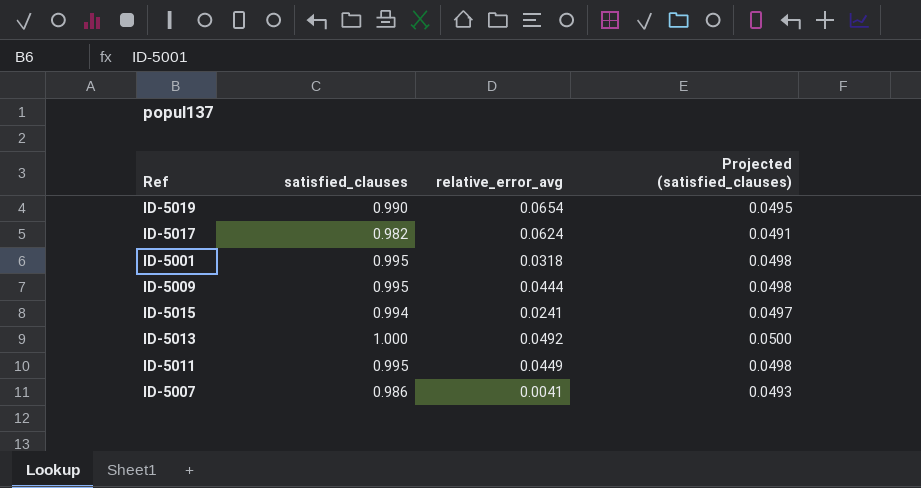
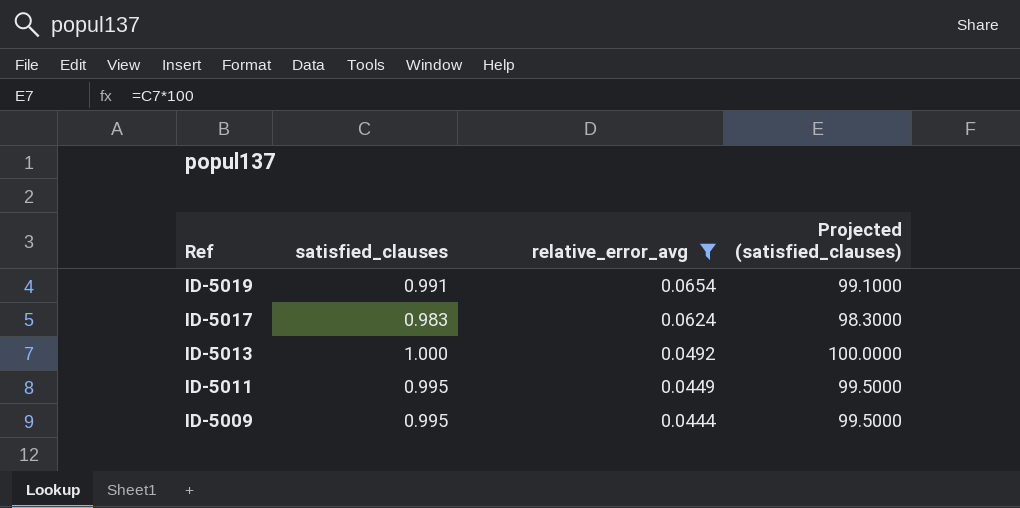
filter: none -> relative_error_avg >= 0.0444
row order: none -> Ref descending
column Projected (satisfied_clauses) | formula: [satisfied_clauses] * 0.05 -> [satisfied_clauses] * 100
ID-5019 | satisfied_clauses: 0.990 -> 0.991
ID-5017 | satisfied_clauses: 0.982 -> 0.983

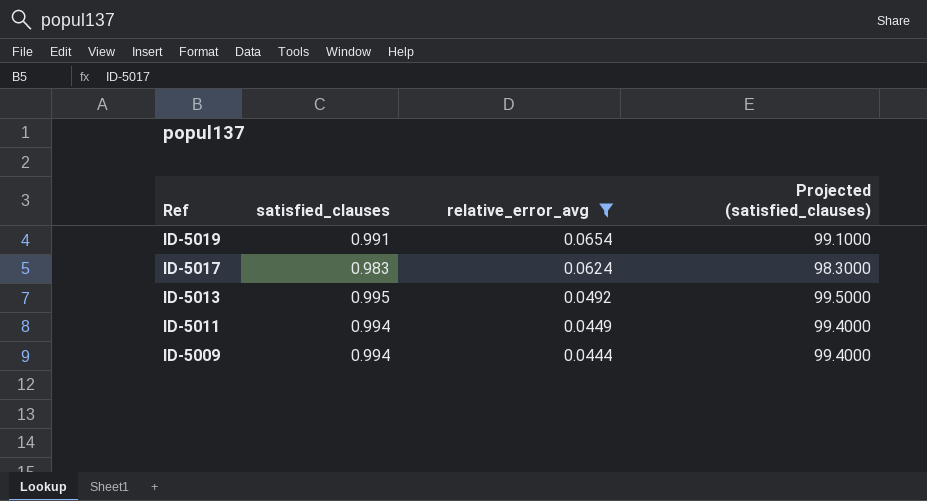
ID-5013 | satisfied_clauses: 1.000 -> 0.995
ID-5013 | Projected (satisfied_clauses): 100.0000 -> 99.5000
ID-5011 | satisfied_clauses: 0.995 -> 0.994
ID-5011 | Projected (satisfied_clauses): 99.5000 -> 99.4000
ID-5009 | satisfied_clauses: 0.995 -> 0.994
ID-5009 | Projected (satisfied_clauses): 99.5000 -> 99.4000

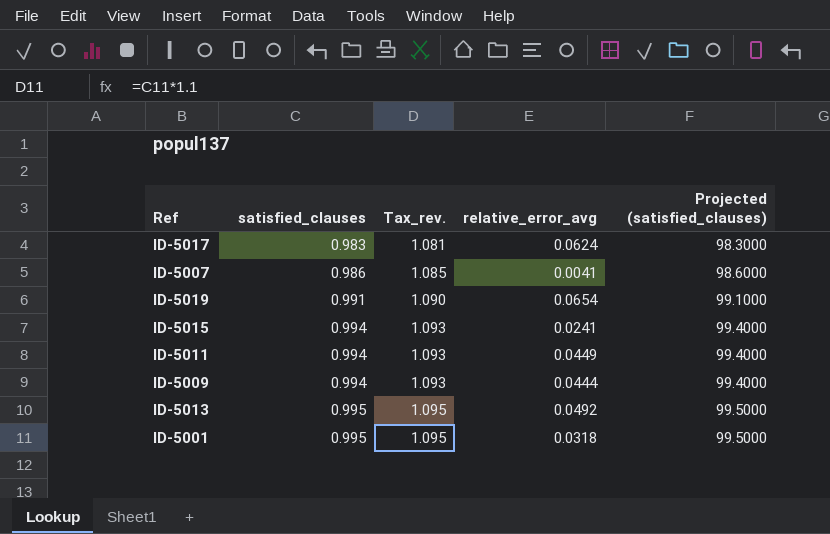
filter: relative_error_avg >= 0.0444 -> none
row order: Ref descending -> satisfied_clauses ascending
column Tax_rev. | formula: none -> [satisfied_clauses] * 1.1

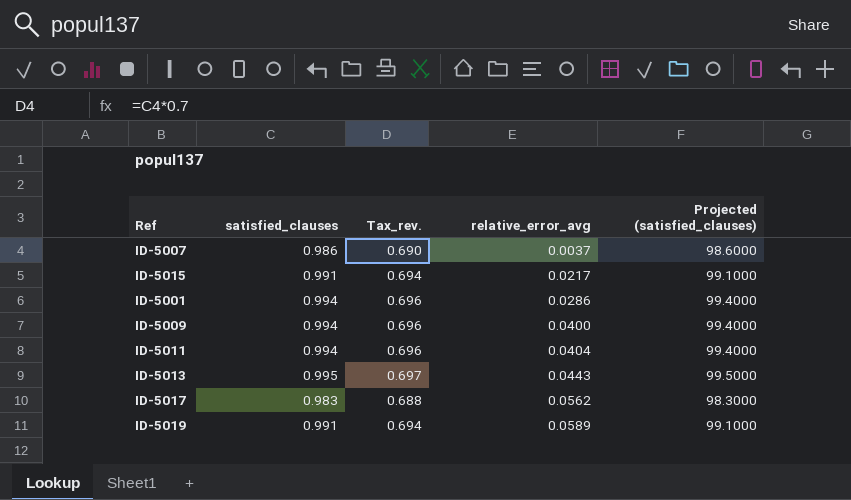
row order: satisfied_clauses ascending -> relative_error_avg ascending
column Tax_rev. | formula: [satisfied_clauses] * 1.1 -> [satisfied_clauses] * 0.7
ID-5007 | relative_error_avg: 0.0041 -> 0.0037
ID-5015 | satisfied_clauses: 0.994 -> 0.991
ID-5015 | relative_error_avg: 0.0241 -> 0.0217
ID-5015 | Projected (satisfied_clauses): 99.4000 -> 99.1000
ID-5001 | satisfied_clauses: 0.995 -> 0.994
ID-5001 | relative_error_avg: 0.0318 -> 0.0286
ID-5001 | Projected (satisfied_clauses): 99.5000 -> 99.4000
ID-5009 | relative_error_avg: 0.0444 -> 0.0400
ID-5011 | relative_error_avg: 0.0449 -> 0.0404
ID-5013 | relative_error_avg: 0.0492 -> 0.0443
ID-5017 | relative_error_avg: 0.0624 -> 0.0562
ID-5019 | relative_error_avg: 0.0654 -> 0.0589

